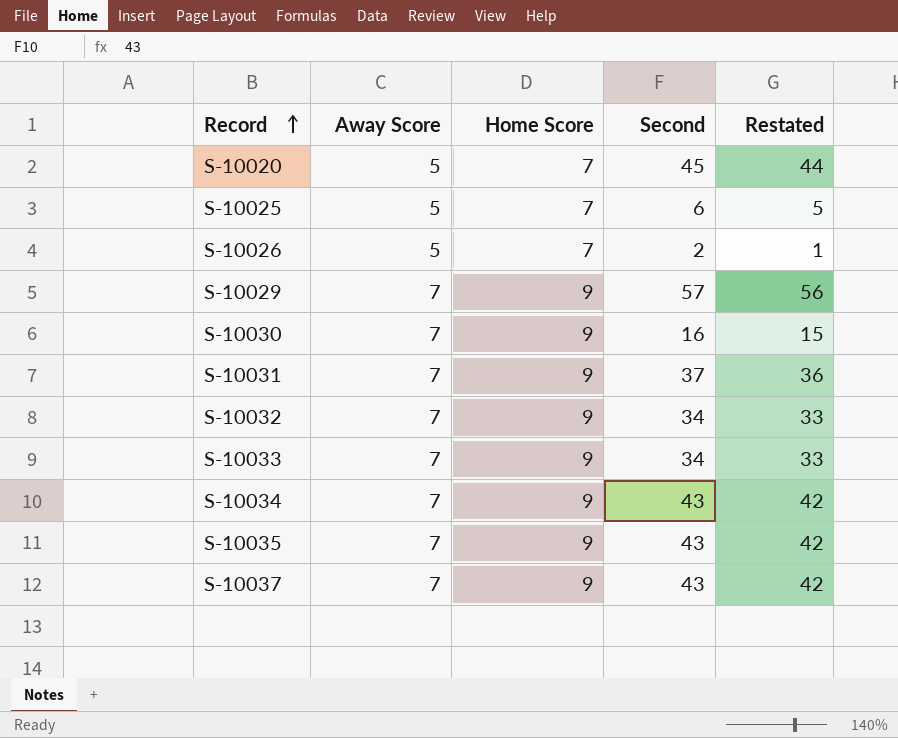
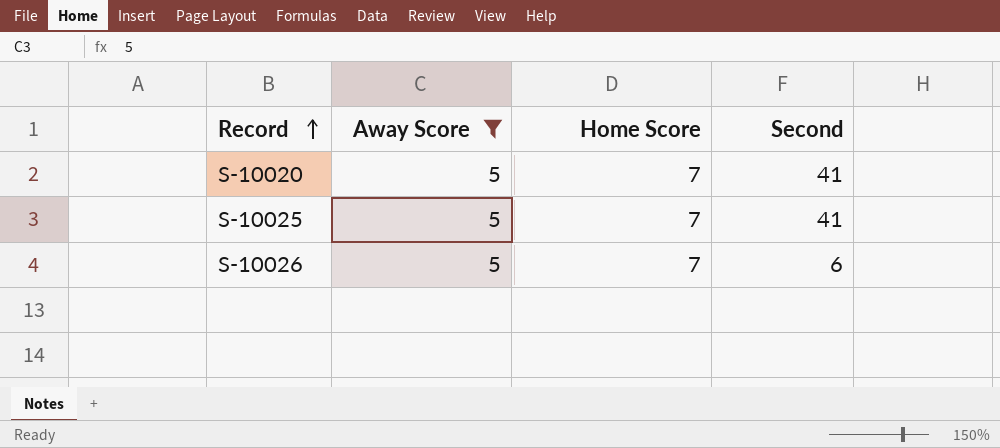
filter: none -> Away Score = 5
column Restated | formula: [Second] - 1 -> none
S-10020 | Second: 45 -> 41
S-10025 | Second: 6 -> 41
S-10026 | Second: 2 -> 6

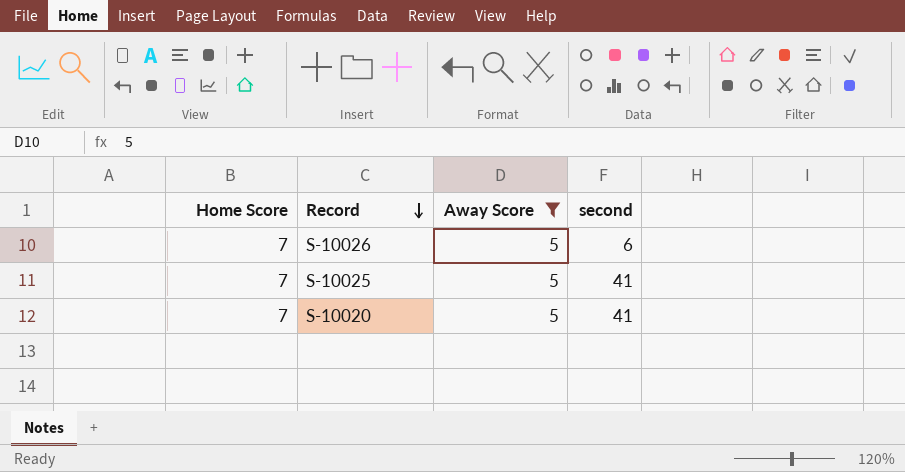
row order: Record ascending -> Record descending
column Home Score | position: 3 -> 1
column name: Second -> second

